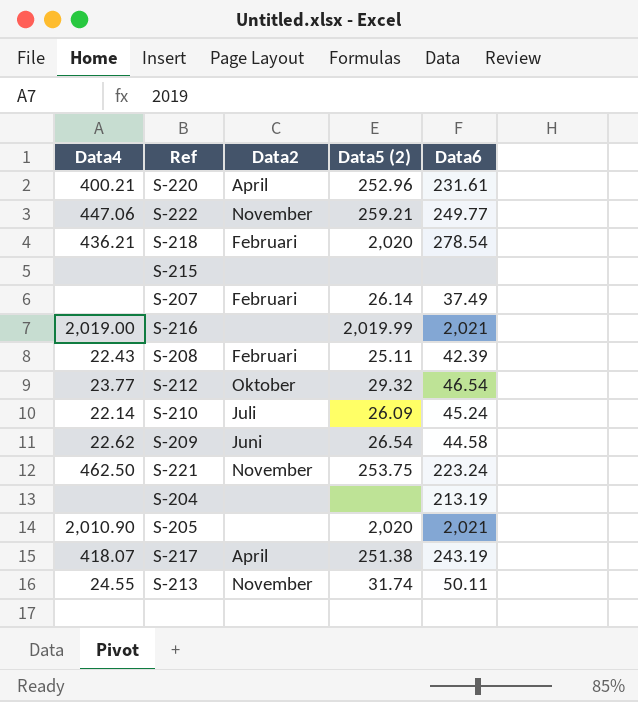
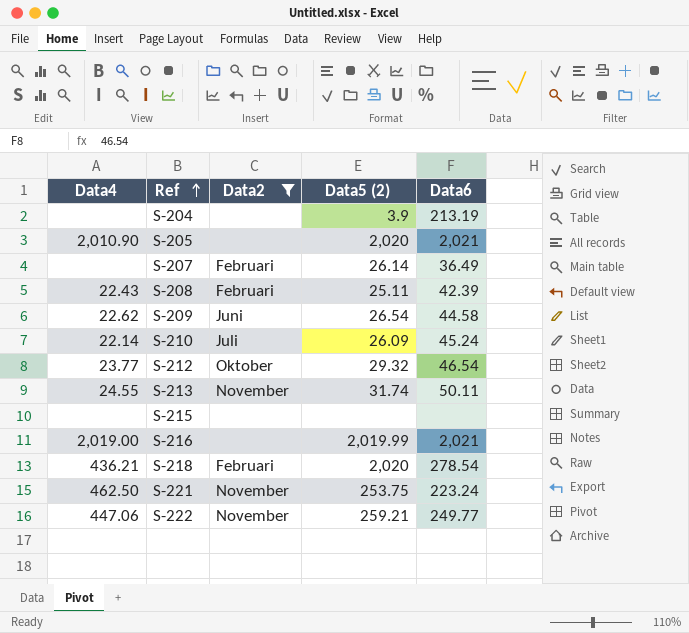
filter: none -> Data2 != April
row order: none -> Ref ascending
S-204 | Data5 (2): none -> 3.9
S-207 | Data6: 37.49 -> 36.49

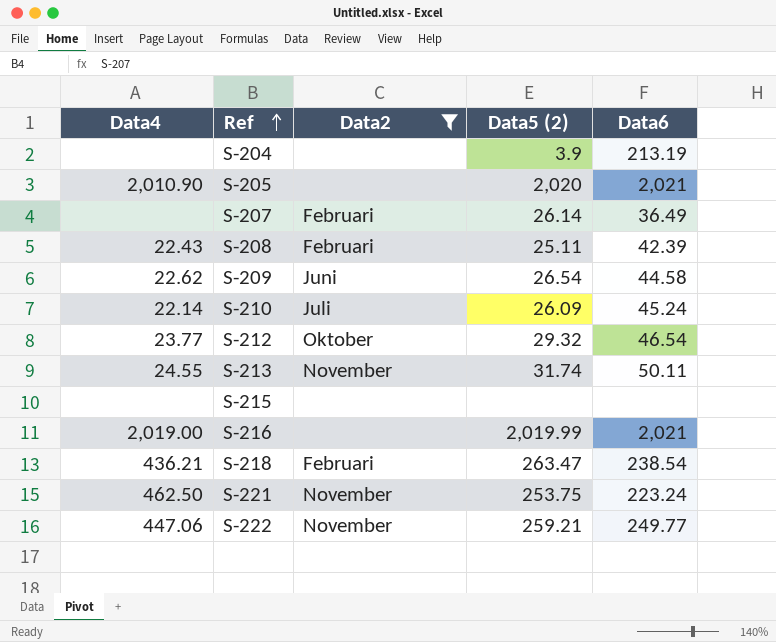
S-218 | Data5 (2): 2,020 -> 263.47
S-218 | Data6: 278.54 -> 238.54

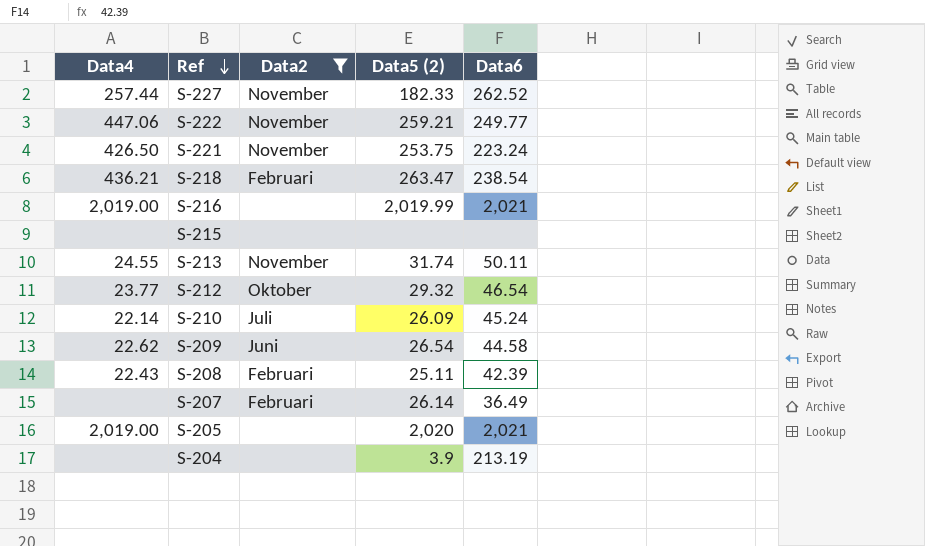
row order: Ref ascending -> Ref descending
row S-227: none -> 257.44 | November | 182.33 | 262.52
S-221 | Data4: 462.50 -> 426.50
S-205 | Data4: 2,010.90 -> 2,019.00

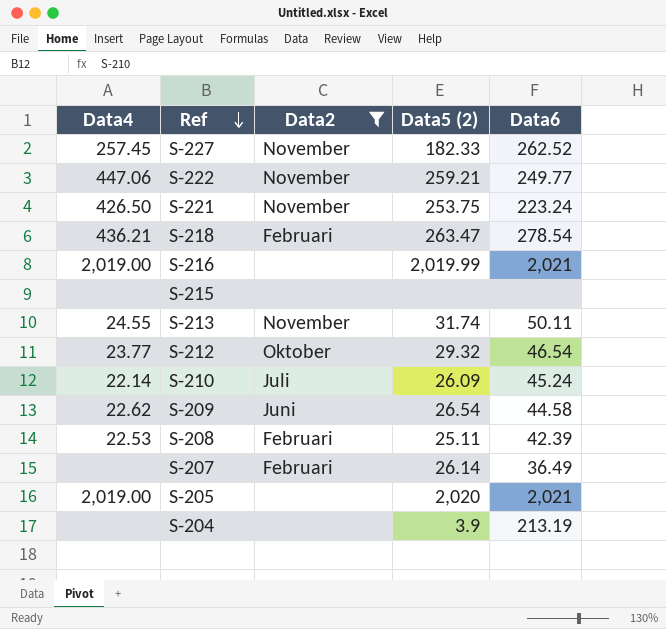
S-227 | Data4: 257.44 -> 257.45
S-218 | Data6: 238.54 -> 278.54
S-208 | Data4: 22.43 -> 22.53

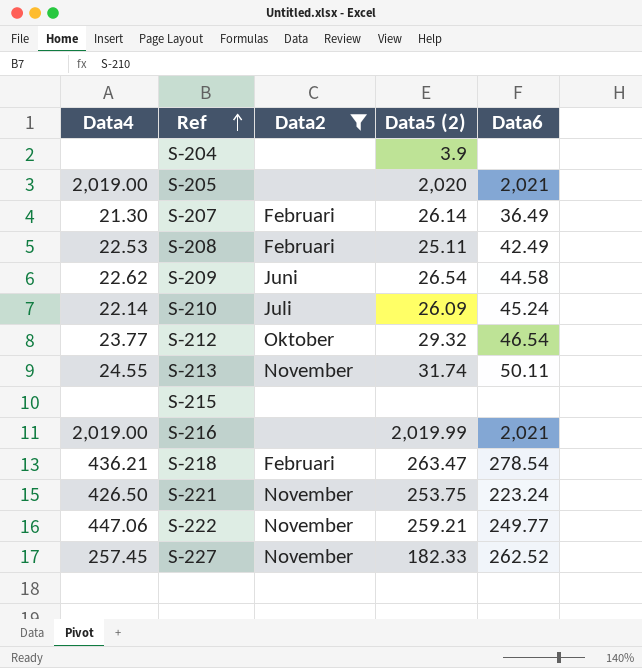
row order: Ref descending -> Ref ascending
S-204 | Data6: 213.19 -> none
S-207 | Data4: none -> 21.30
S-208 | Data6: 42.39 -> 42.49

